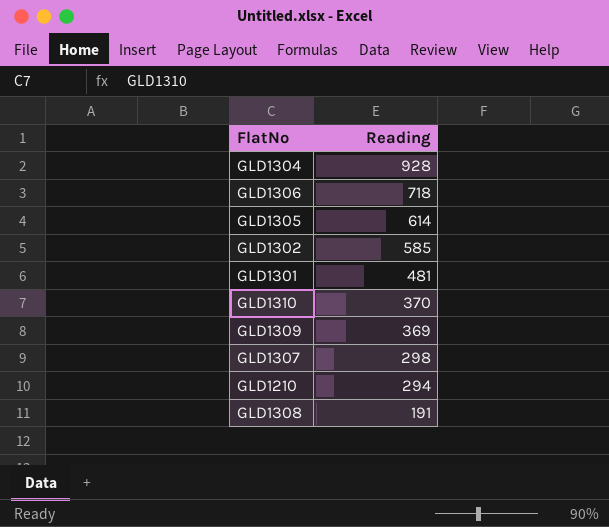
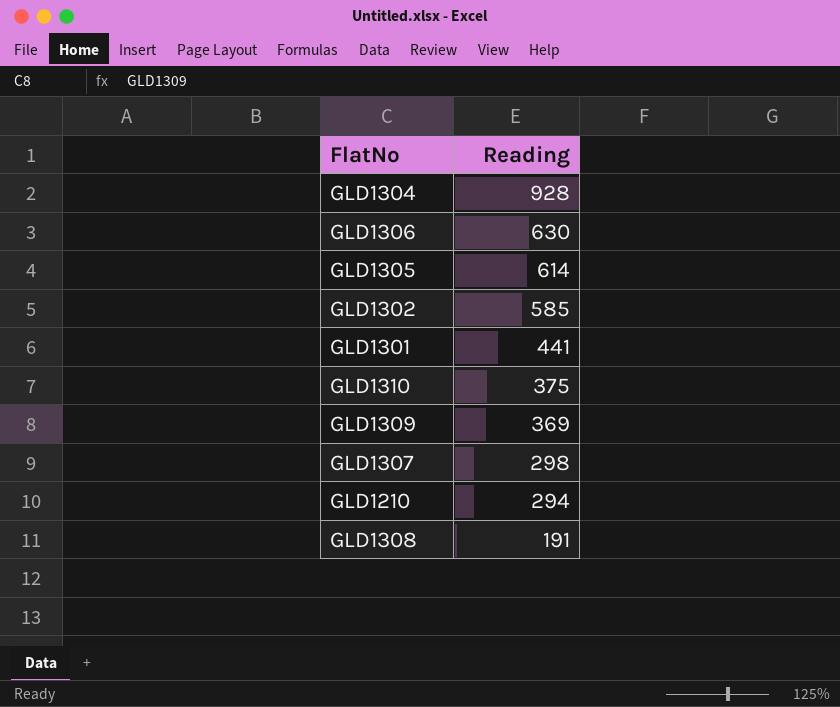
GLD1306 | Reading: 718 -> 630
GLD1301 | Reading: 481 -> 441
GLD1310 | Reading: 370 -> 375

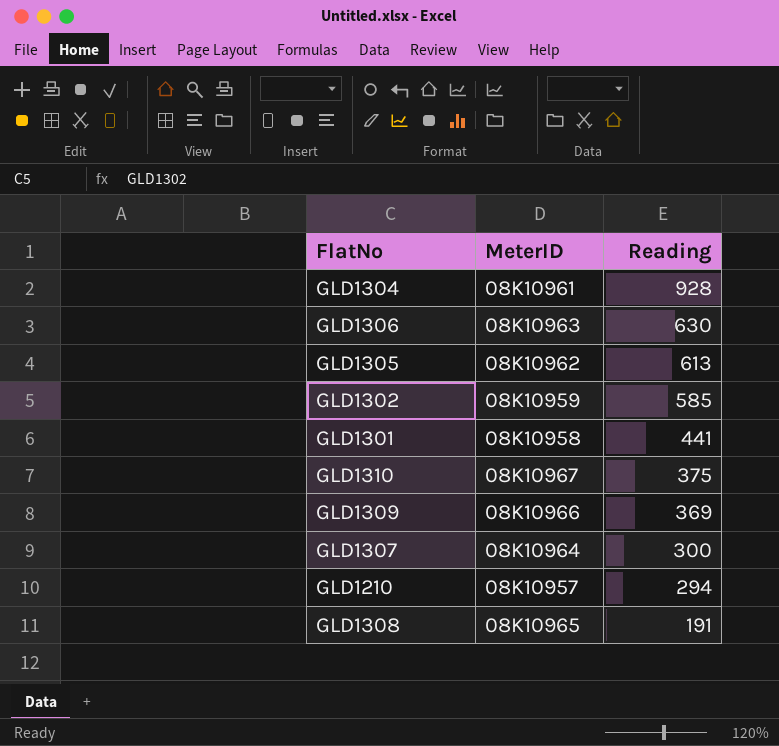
column MeterID | position: none -> 2
GLD1305 | Reading: 614 -> 613
GLD1307 | Reading: 298 -> 300

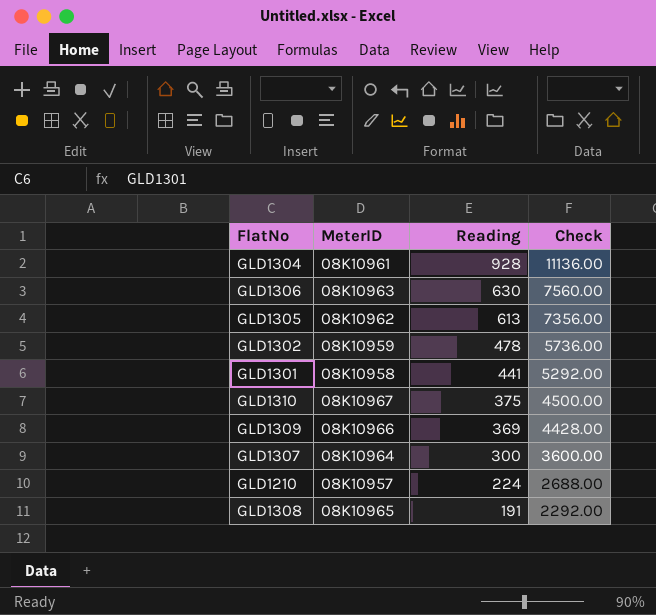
column Check | formula: none -> [Reading] * 12
GLD1302 | Reading: 585 -> 478
GLD1210 | Reading: 294 -> 224

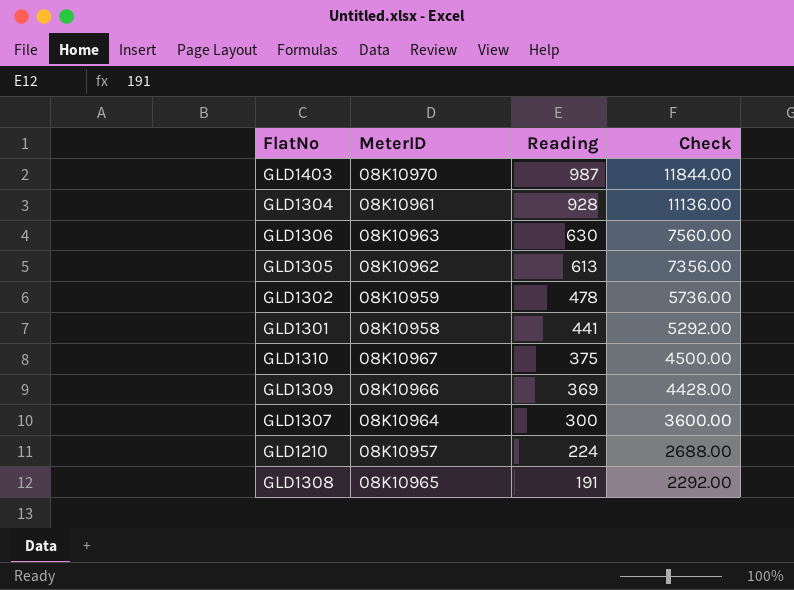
row GLD1403: none -> 08K10970 | 987 | 11844.00

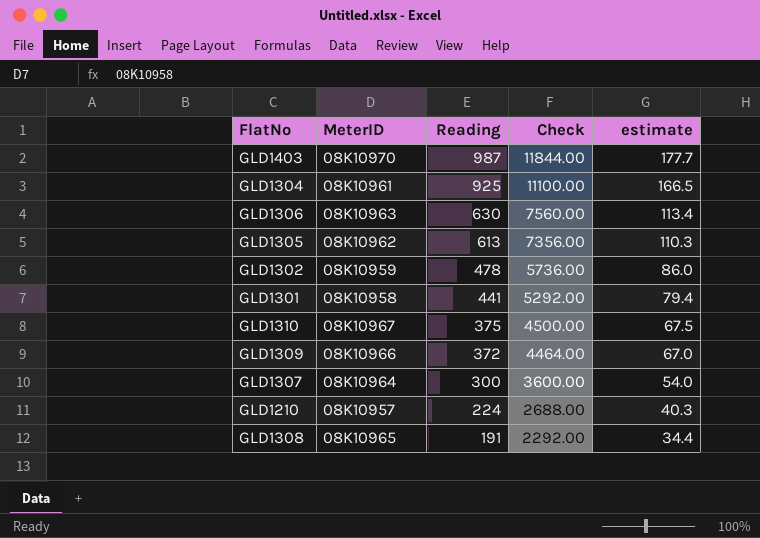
column estimate | formula: none -> [Reading] * 0.18
GLD1304 | Reading: 928 -> 925
GLD1304 | Check: 11136.00 -> 11100.00
GLD1309 | Reading: 369 -> 372
GLD1309 | Check: 4428.00 -> 4464.00

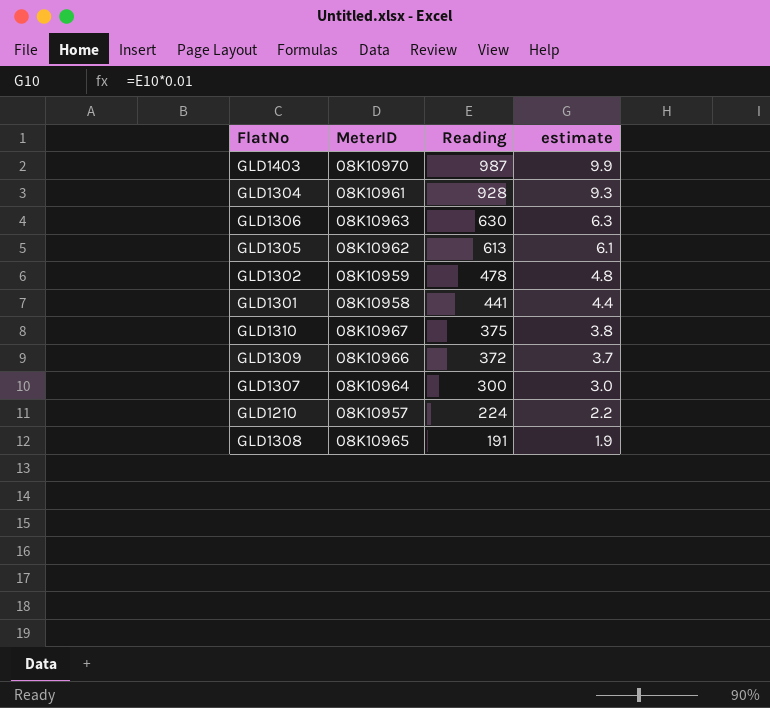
column Check | formula: [Reading] * 12 -> none
column estimate | formula: [Reading] * 0.18 -> [Reading] * 0.01
GLD1304 | Reading: 925 -> 928

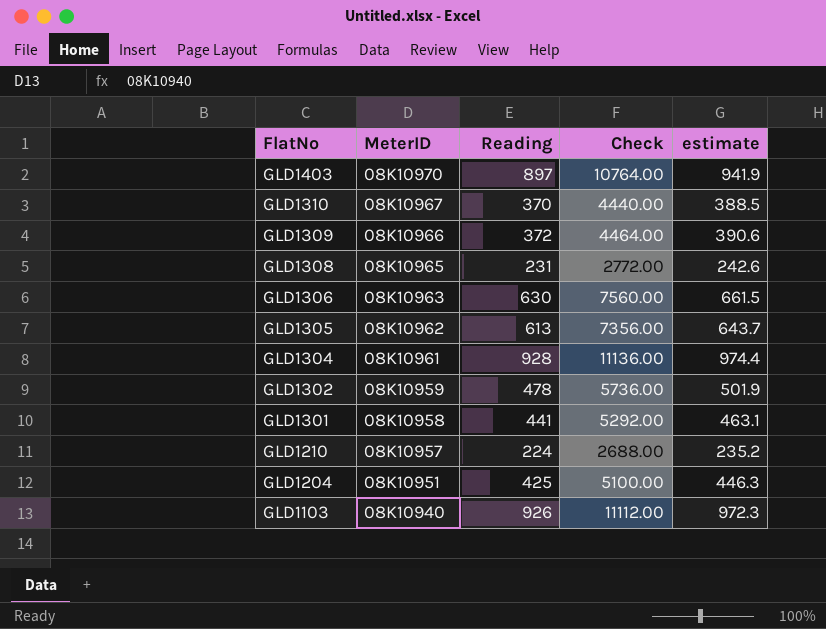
row order: Reading descending -> FlatNo descending
column Check | formula: none -> [Reading] * 12
column estimate | formula: [Reading] * 0.01 -> [Reading] * 1.05
row GLD1307: 08K10964 | 300 | 3.0 -> none
GLD1403 | Reading: 987 -> 897
GLD1310 | Reading: 375 -> 370
GLD1308 | Reading: 191 -> 231
row GLD1204: none -> 08K10951 | 425 | 5100.00 | 446.3
row GLD1103: none -> 08K10940 | 926 | 11112.00 | 972.3

